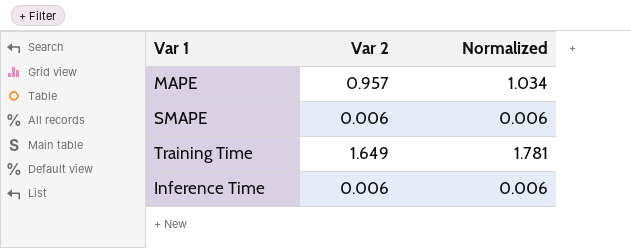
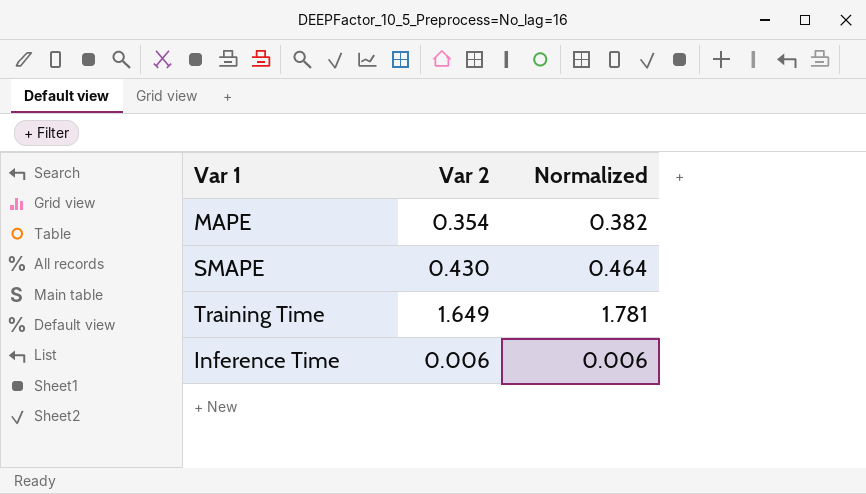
MAPE | Var 2: 0.957 -> 0.354
MAPE | Normalized: 1.034 -> 0.382
SMAPE | Var 2: 0.006 -> 0.430
SMAPE | Normalized: 0.006 -> 0.464

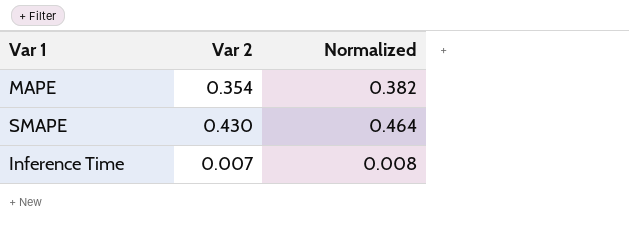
row Training Time: 1.649 | 1.781 -> none
Inference Time | Var 2: 0.006 -> 0.007
Inference Time | Normalized: 0.006 -> 0.008

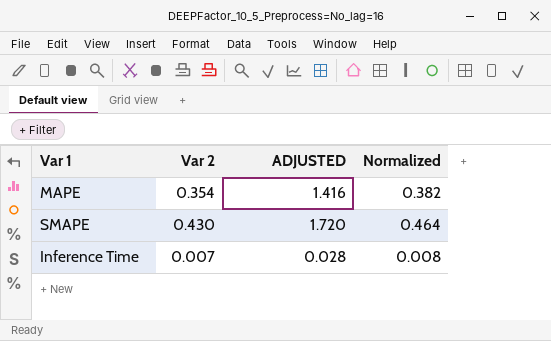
column ADJUSTED | formula: none -> [Var 2] * 4

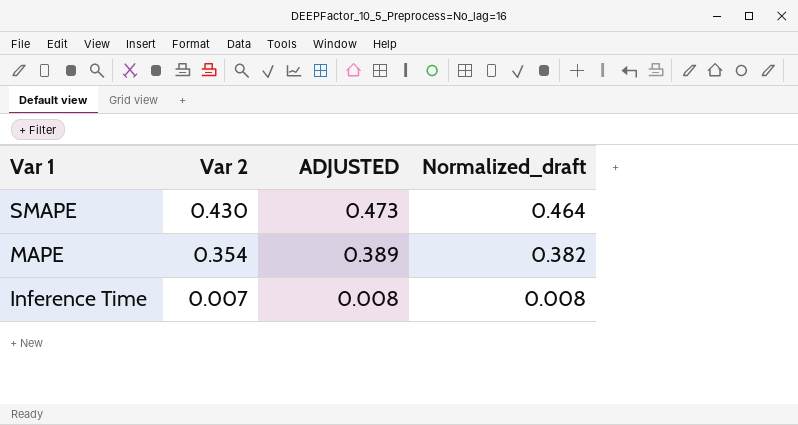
row order: none -> Var 1 descending
column ADJUSTED | formula: [Var 2] * 4 -> [Var 2] * 1.1
column name: Normalized -> Normalized_draft

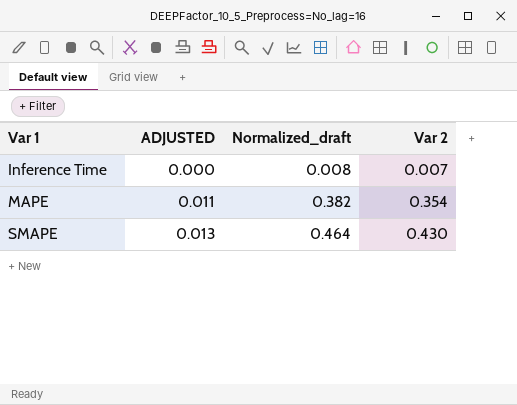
row order: Var 1 descending -> Var 1 ascending
column ADJUSTED | formula: [Var 2] * 1.1 -> [Var 2] * 0.03
column Var 2 | position: 2 -> 4

